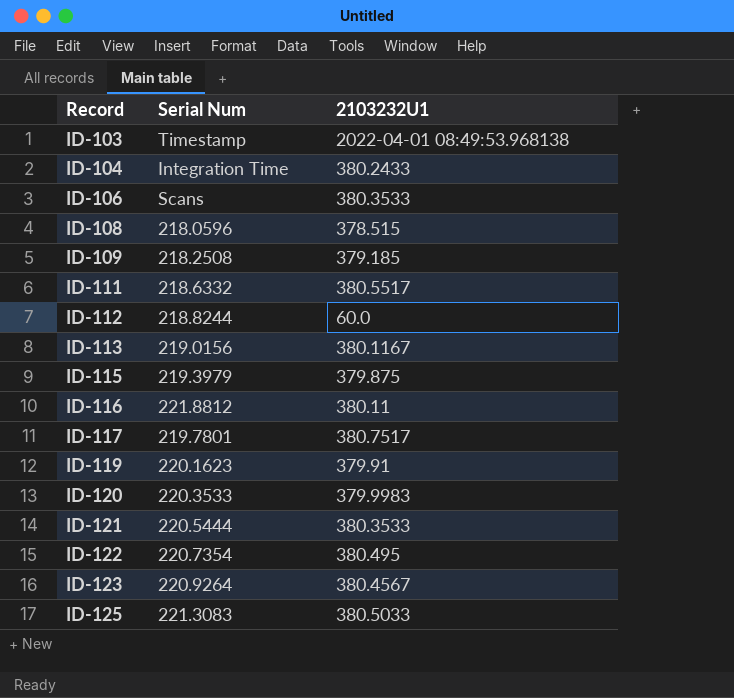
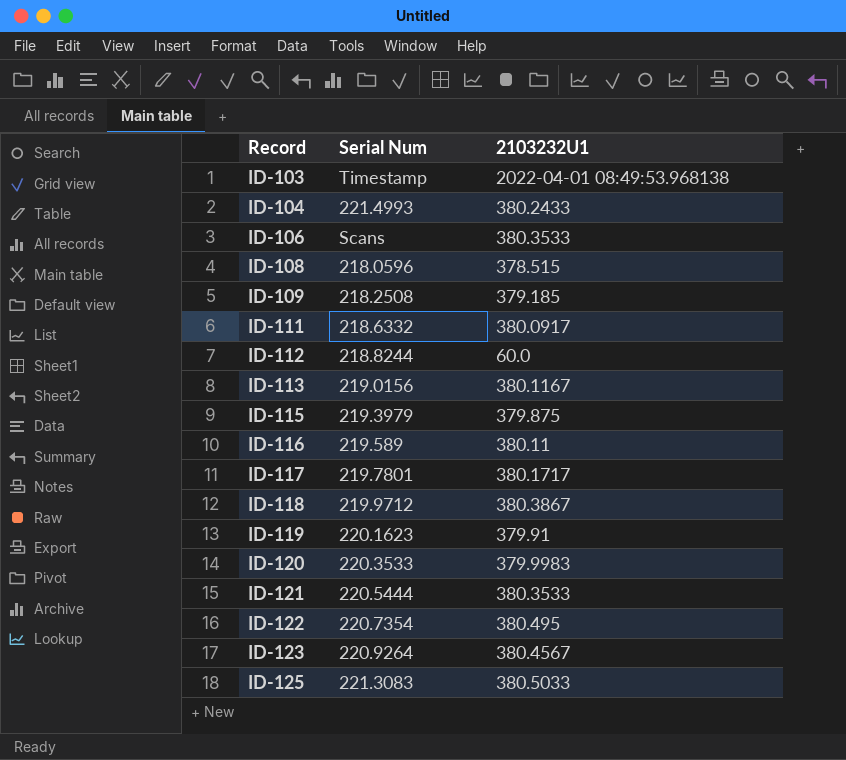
ID-104 | Serial Num: Integration Time -> 221.4993
ID-111 | 2103232U1: 380.5517 -> 380.0917
ID-116 | Serial Num: 221.8812 -> 219.589
ID-117 | 2103232U1: 380.7517 -> 380.1717
row ID-118: none -> 219.9712 | 380.3867

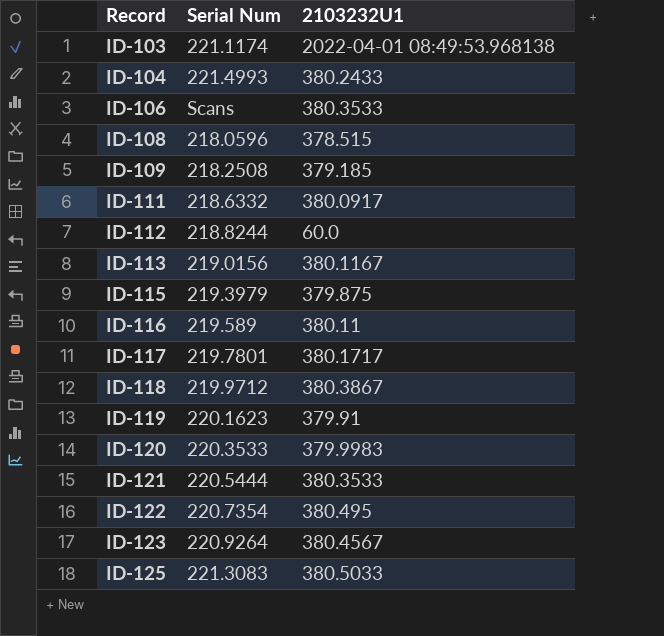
ID-103 | Serial Num: Timestamp -> 221.1174

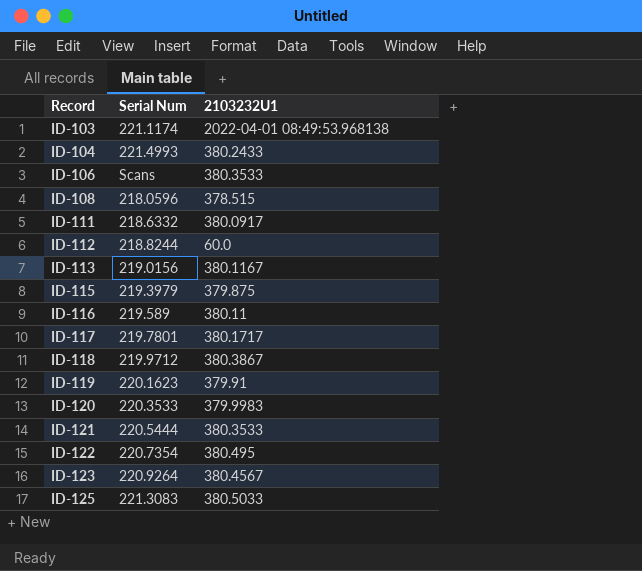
row ID-109: 218.2508 | 379.185 -> none

